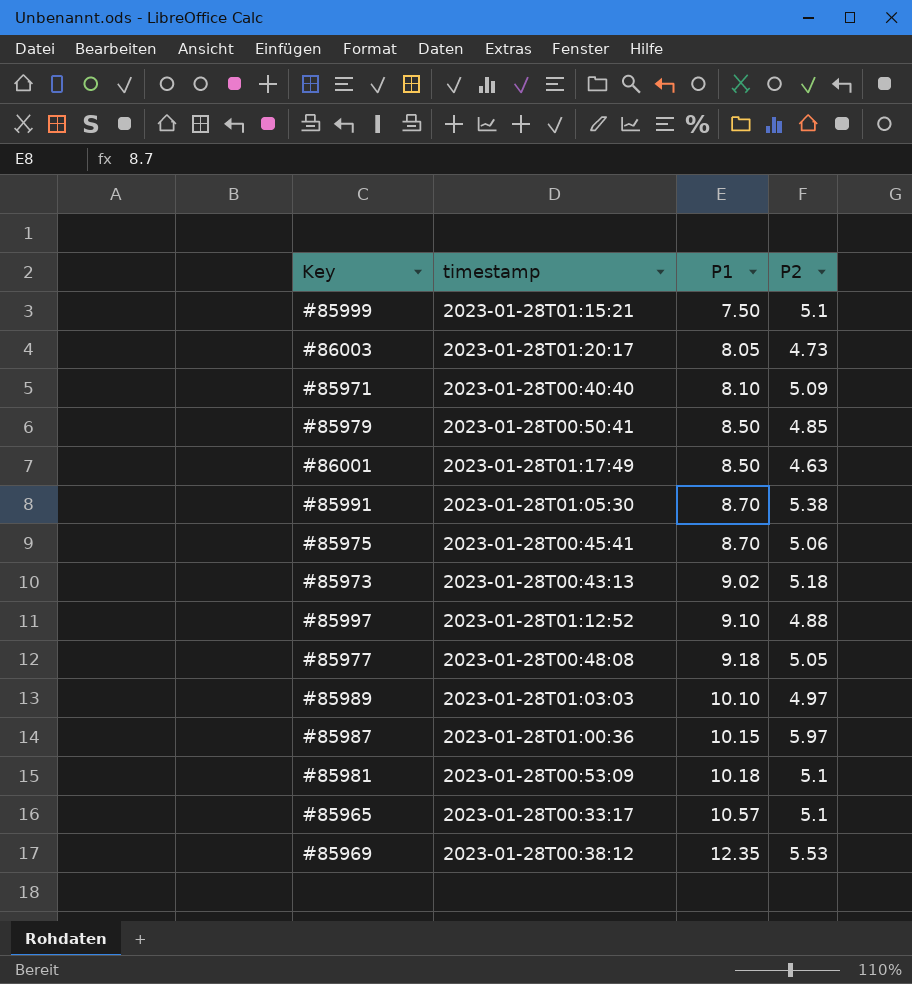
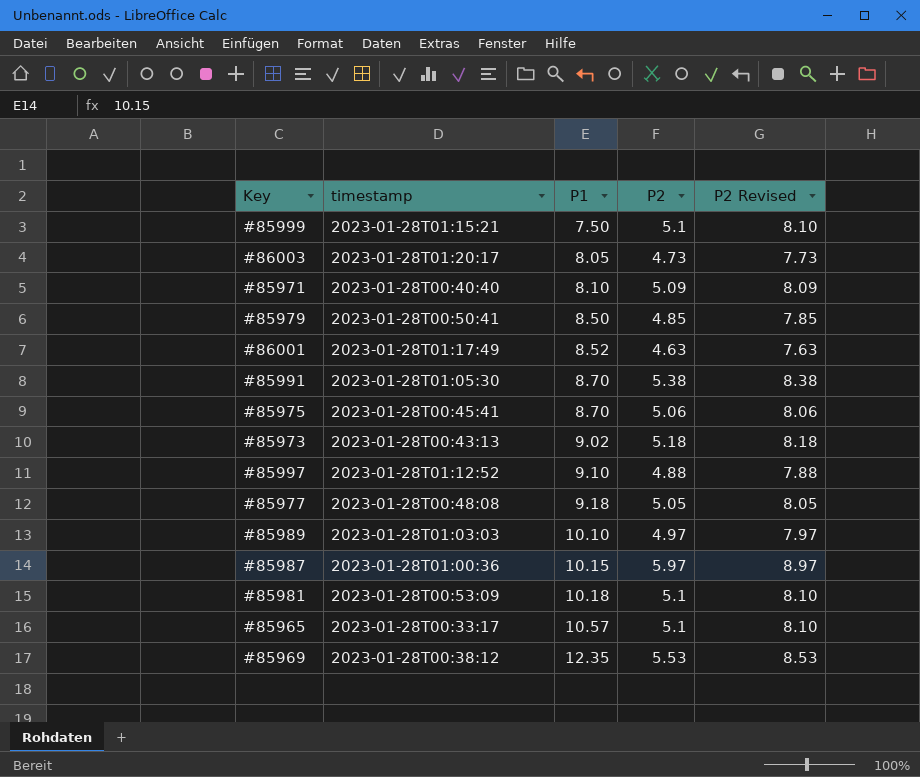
column P2 Revised | formula: none -> [P2] + 3
#86001 | P1: 8.50 -> 8.52

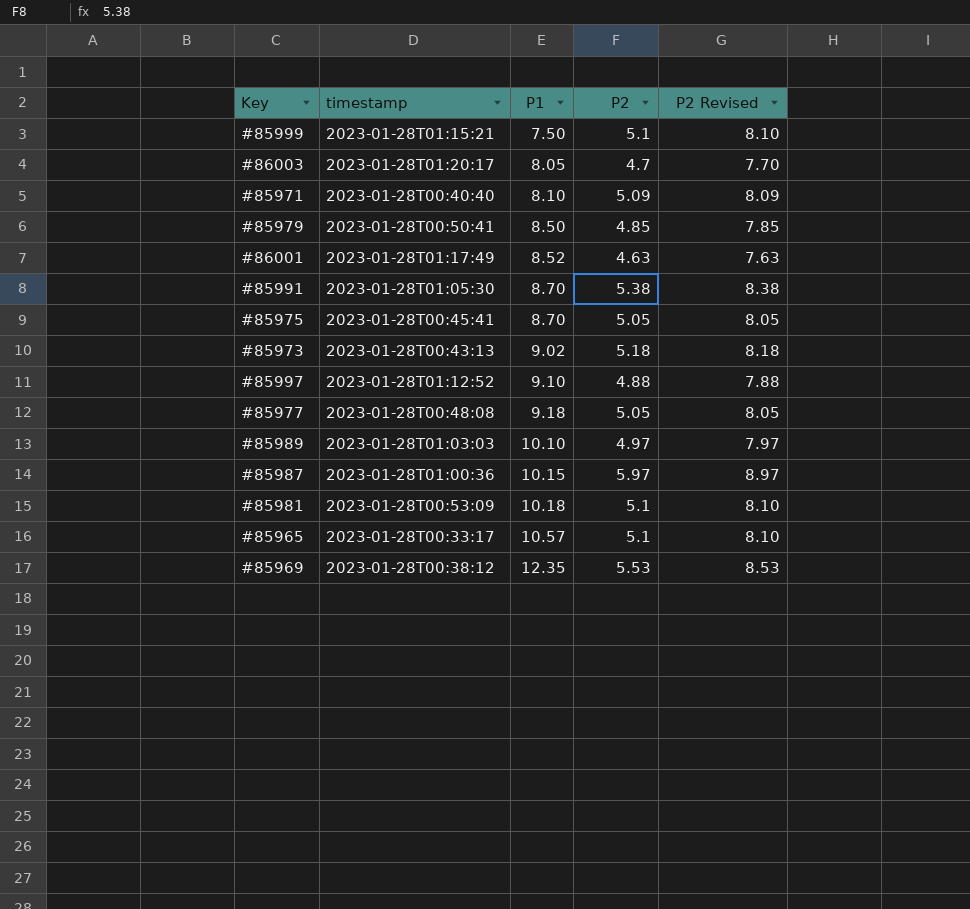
#86003 | P2: 4.73 -> 4.7
#86003 | P2 Revised: 7.73 -> 7.70
#85975 | P2: 5.06 -> 5.05
#85975 | P2 Revised: 8.06 -> 8.05

